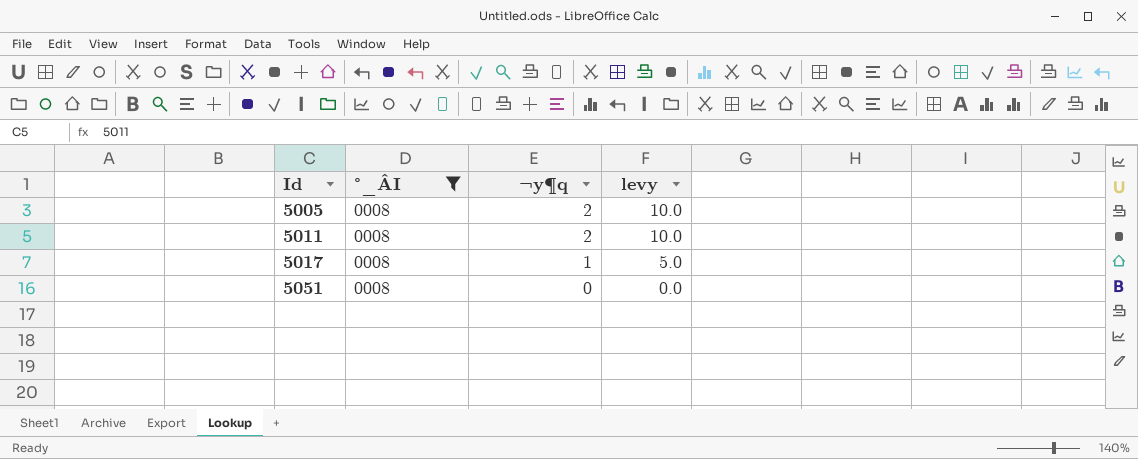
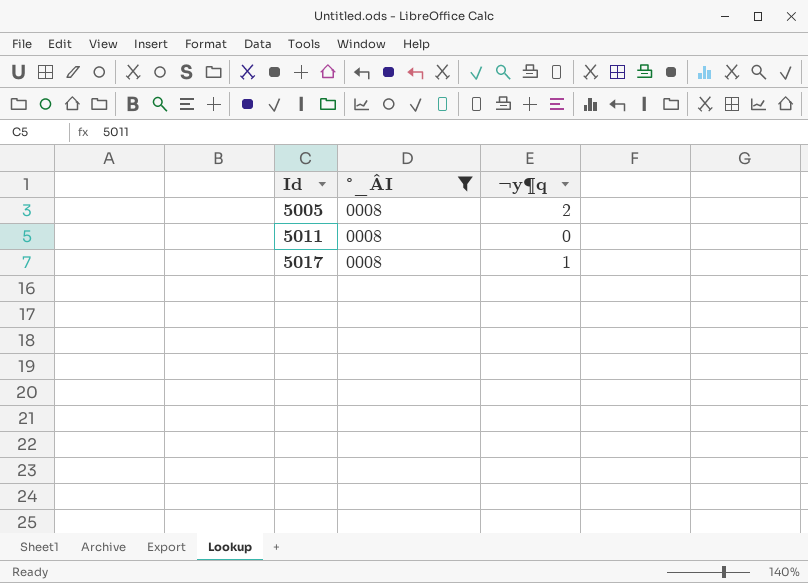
column levy | formula: [¬y¶q] * 5 -> none
row 5051: 0008 | 0 | 0.0 -> none
5011 | ¬y¶q: 2 -> 0

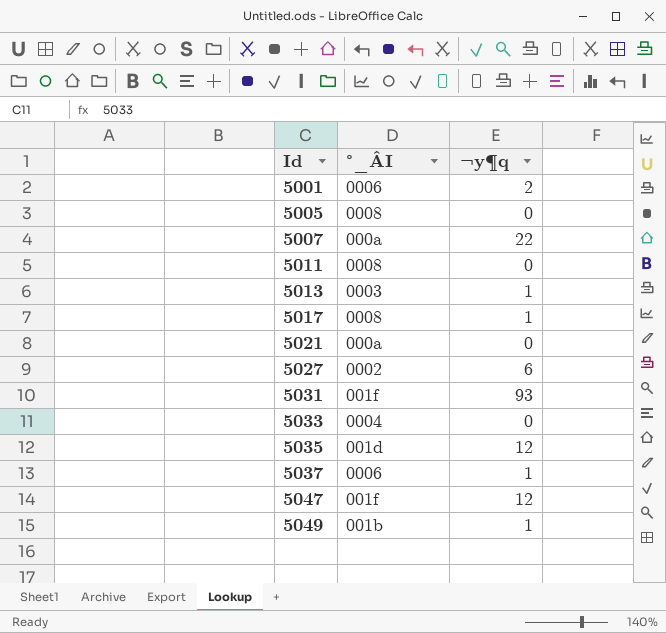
filter: °_ÂI = 0008 -> none
5005 | ¬y¶q: 2 -> 0

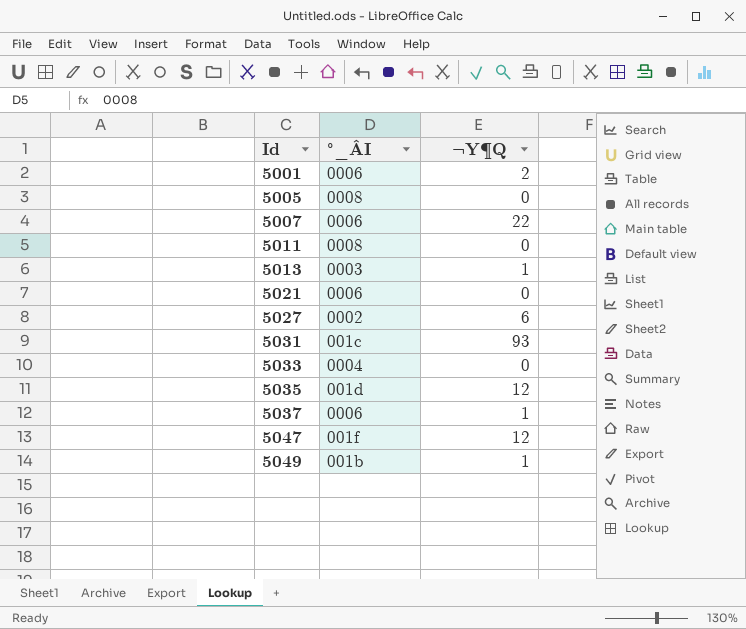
column name: ¬y¶q -> ¬Y¶Q
row 5017: 0008 | 1 -> none
5007 | °_ÂI: 000a -> 0006
5021 | °_ÂI: 000a -> 0006
5031 | °_ÂI: 001f -> 001c

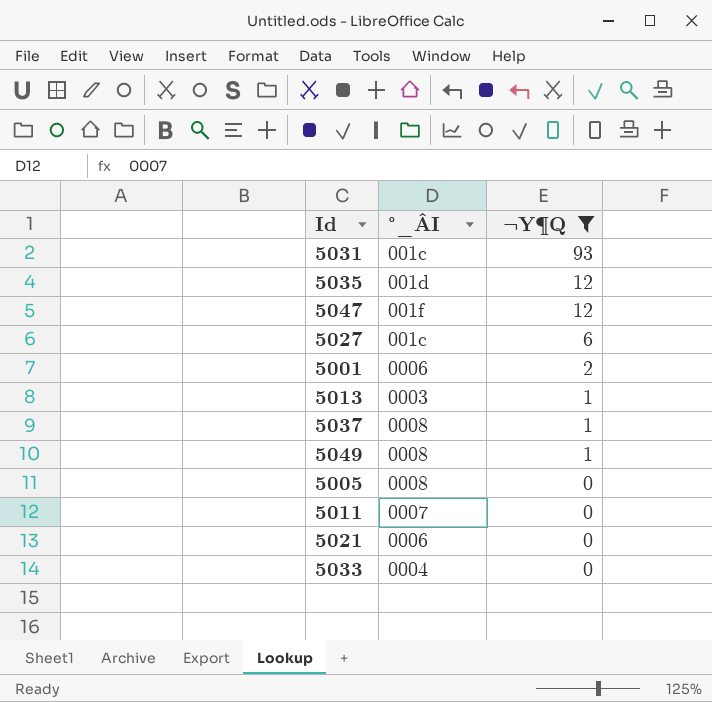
filter: none -> ¬Y¶Q != 22
row order: Id ascending -> ¬Y¶Q descending
5027 | °_ÂI: 0002 -> 001c
5037 | °_ÂI: 0006 -> 0008
5049 | °_ÂI: 001b -> 0008
5011 | °_ÂI: 0008 -> 0007

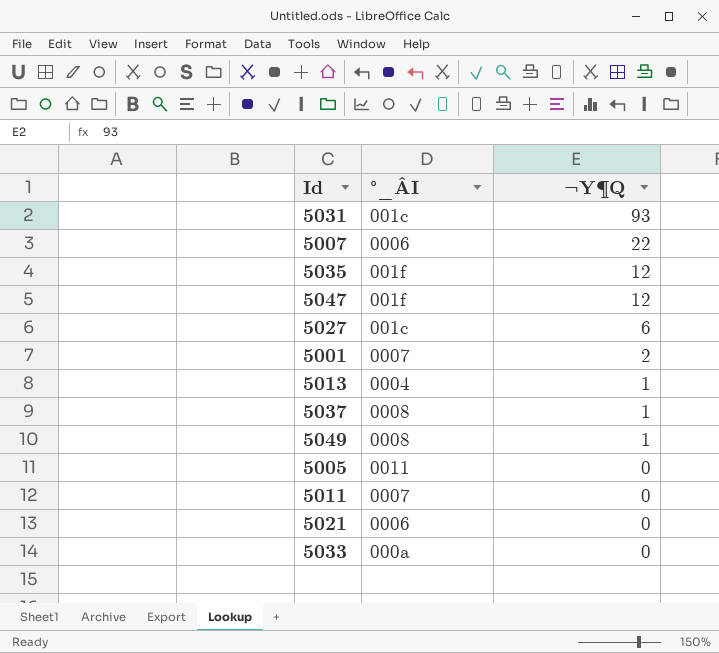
filter: ¬Y¶Q != 22 -> none
5035 | °_ÂI: 001d -> 001f
5001 | °_ÂI: 0006 -> 0007
5013 | °_ÂI: 0003 -> 0004
5005 | °_ÂI: 0008 -> 0011
5033 | °_ÂI: 0004 -> 000a

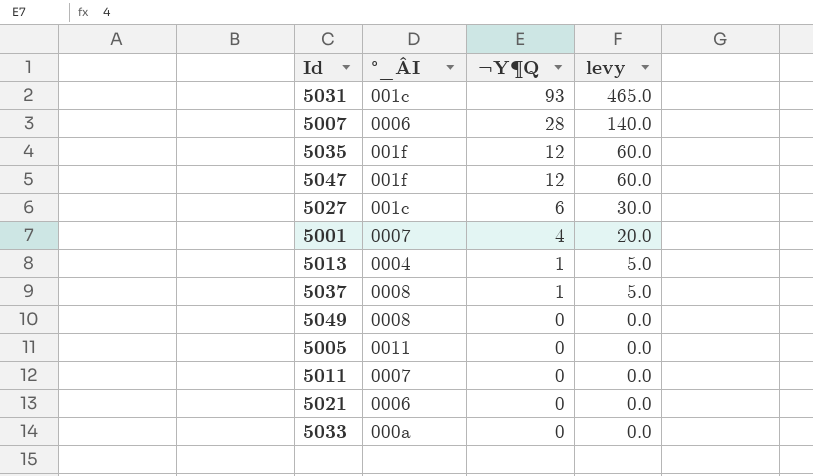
column levy | formula: none -> [¬Y¶Q] * 5
5007 | ¬Y¶Q: 22 -> 28
5001 | ¬Y¶Q: 2 -> 4
5049 | ¬Y¶Q: 1 -> 0

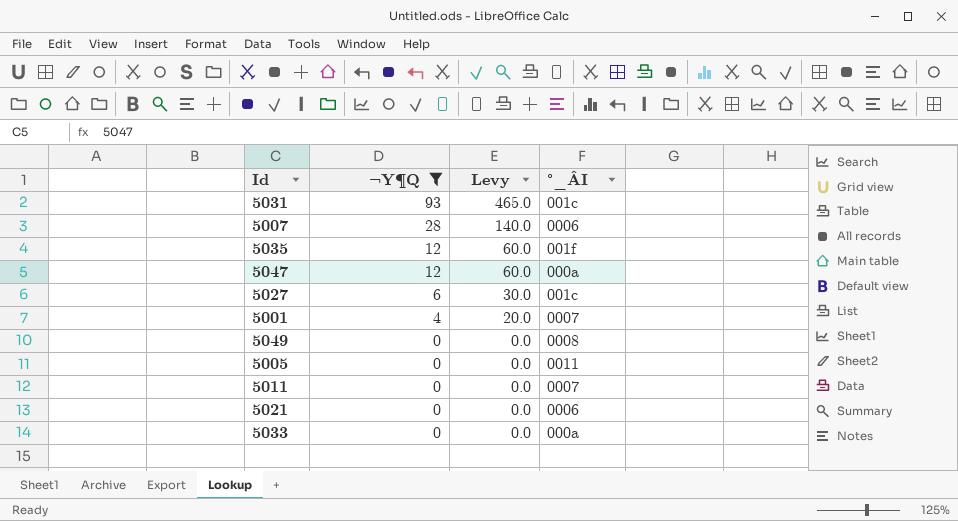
filter: none -> ¬Y¶Q != 1
column name: levy -> Levy
column °_ÂI | position: 2 -> 4
5047 | °_ÂI: 001f -> 000a

